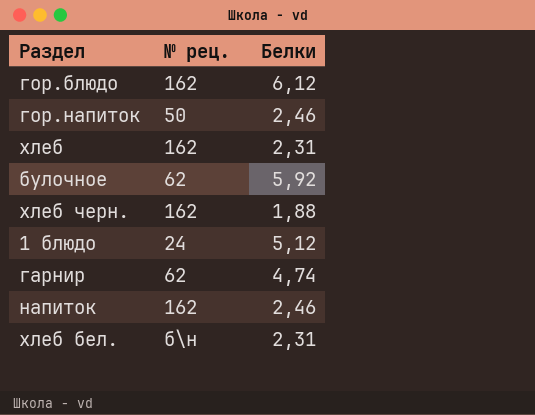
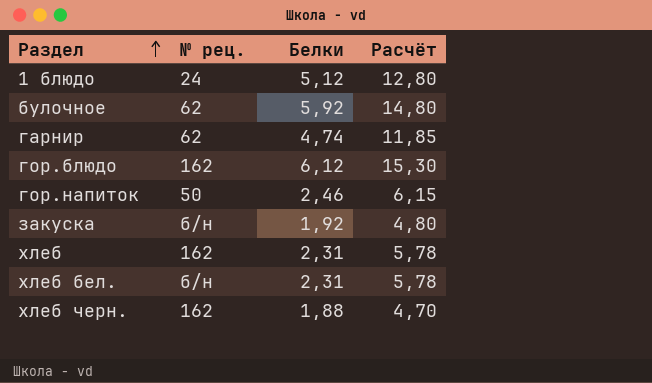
row order: none -> Раздел ascending
column Расчёт | formula: none -> [Белки] * 2,5
row напиток: 162 | 2,46 -> none
row закуска: none -> б/н | 1,92 | 4,80
хлеб бел. | № рец.: б\н -> б/н

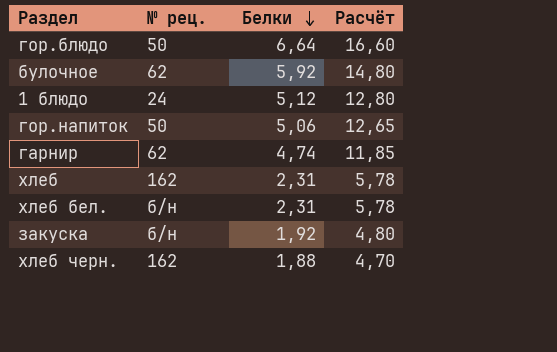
row order: Раздел ascending -> Белки descending
гор.блюдо | № рец.: 162 -> 50
гор.блюдо | Белки: 6,12 -> 6,64
гор.блюдо | Расчёт: 15,30 -> 16,60
гор.напиток | Белки: 2,46 -> 5,06
гор.напиток | Расчёт: 6,15 -> 12,65

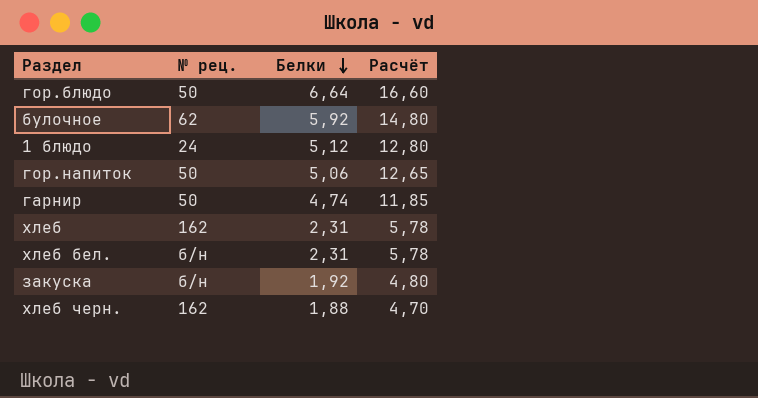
гарнир | № рец.: 62 -> 50

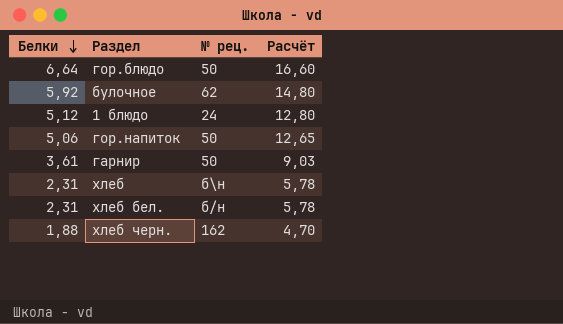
column Белки | position: 3 -> 1
row закуска: б/н | 1,92 | 4,80 -> none
гарнир | Белки: 4,74 -> 3,61
гарнир | Расчёт: 11,85 -> 9,03
хлеб | № рец.: 162 -> б\н

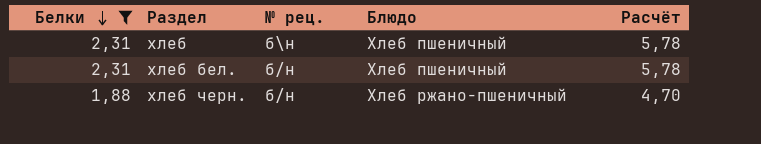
filter: none -> Белки <= 2,31
column Блюдо | position: none -> 4
хлеб черн. | № рец.: 162 -> б/н

